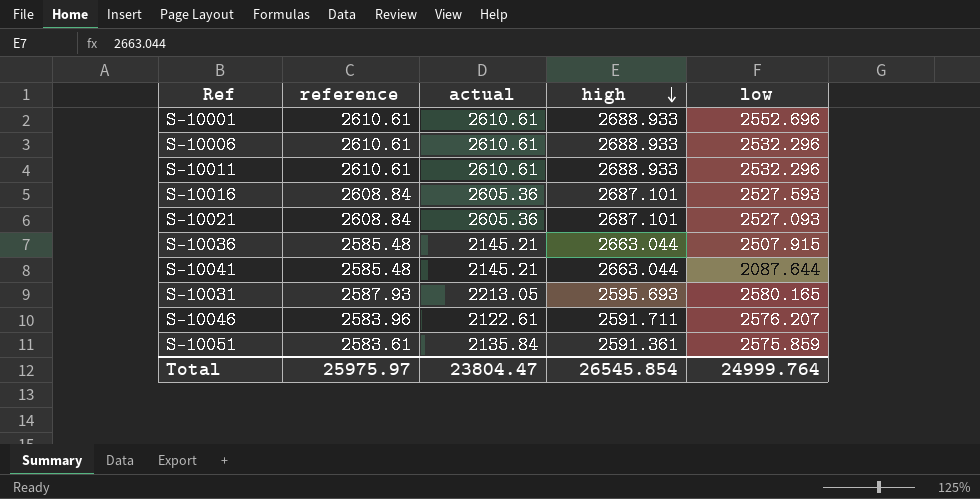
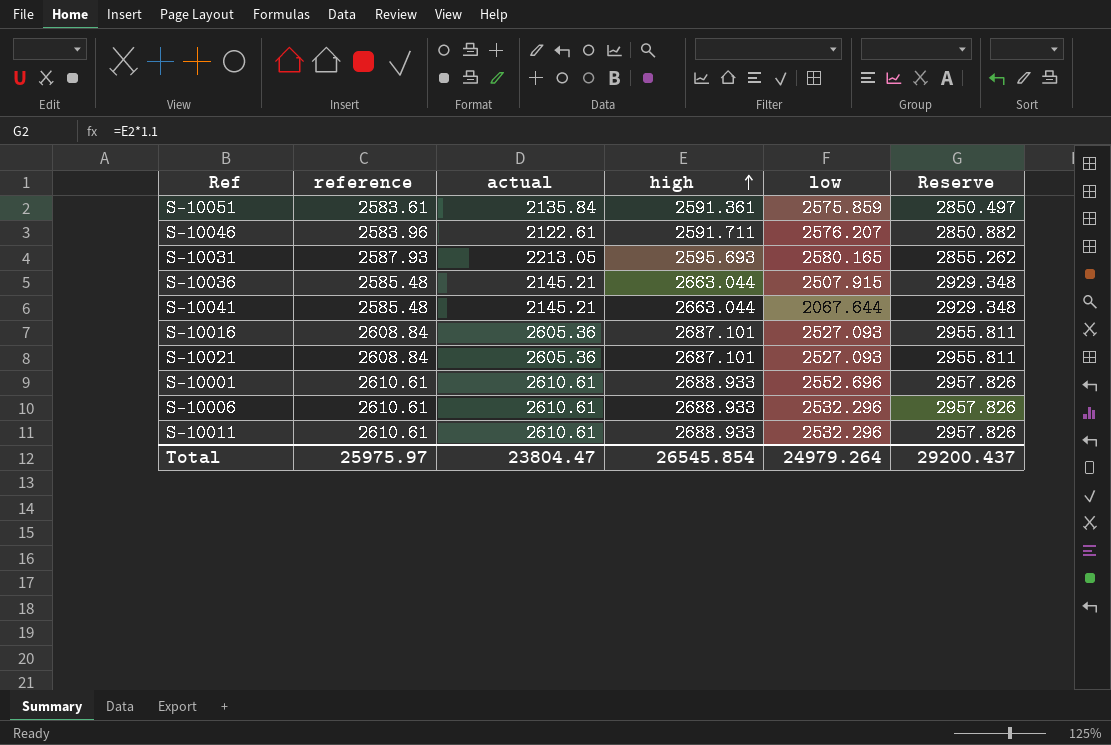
row order: high descending -> high ascending
column Reserve | formula: none -> [high] * 1.1
S-10041 | low: 2087.644 -> 2067.644
S-10016 | low: 2527.593 -> 2527.093
Total | low: 24999.764 -> 24979.264

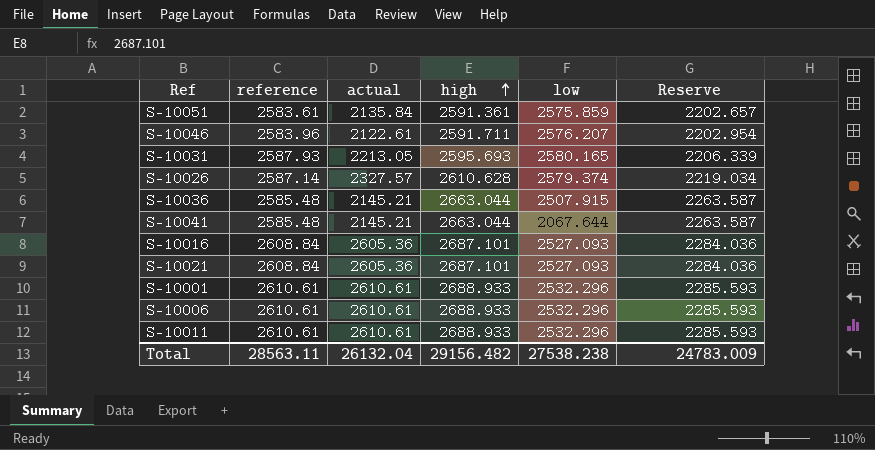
column Reserve | formula: [high] * 1.1 -> [high] * 0.85
row S-10026: none -> 2587.14 | 2327.57 | 2610.628 | 2579.374 | 2219.034
S-10001 | low: 2552.696 -> 2532.296
Total | reference: 25975.97 -> 28563.11
Total | actual: 23804.47 -> 26132.04
Total | high: 26545.854 -> 29156.482
Total | low: 24979.264 -> 27538.238
Total | Reserve: 29200.437 -> 24783.009

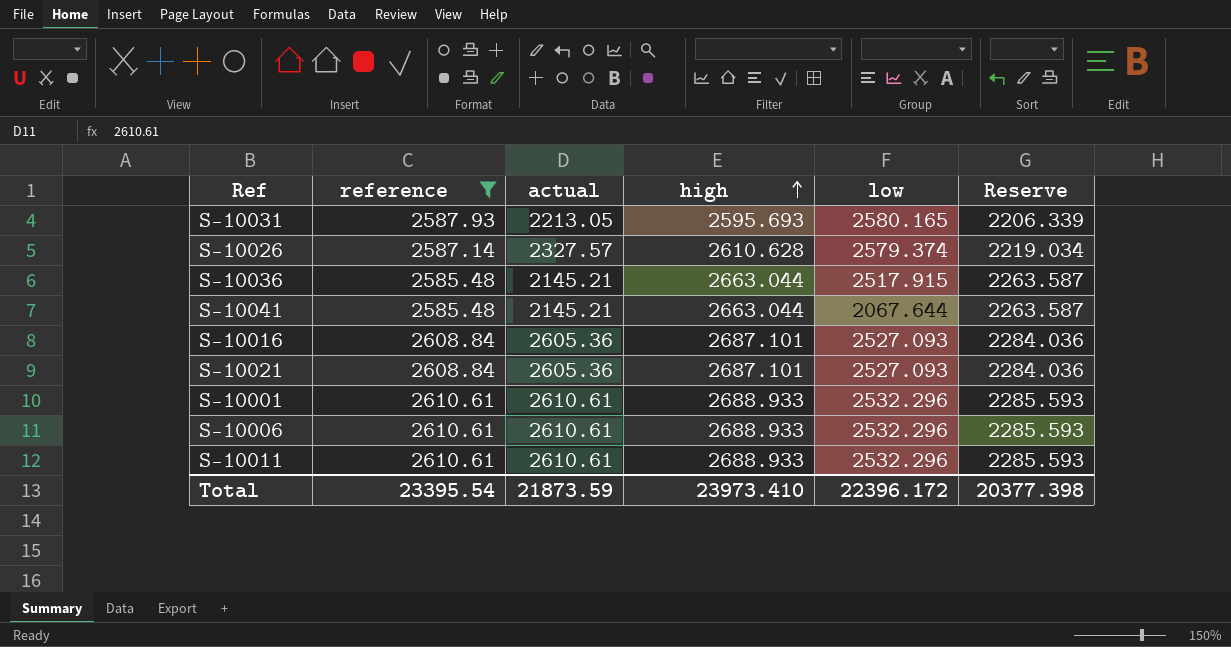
filter: none -> reference >= 2585.48
S-10036 | low: 2507.915 -> 2517.915
Total | reference: 28563.11 -> 23395.54
Total | actual: 26132.04 -> 21873.59
Total | high: 29156.482 -> 23973.410
Total | low: 27538.238 -> 22396.172
Total | Reserve: 24783.009 -> 20377.398

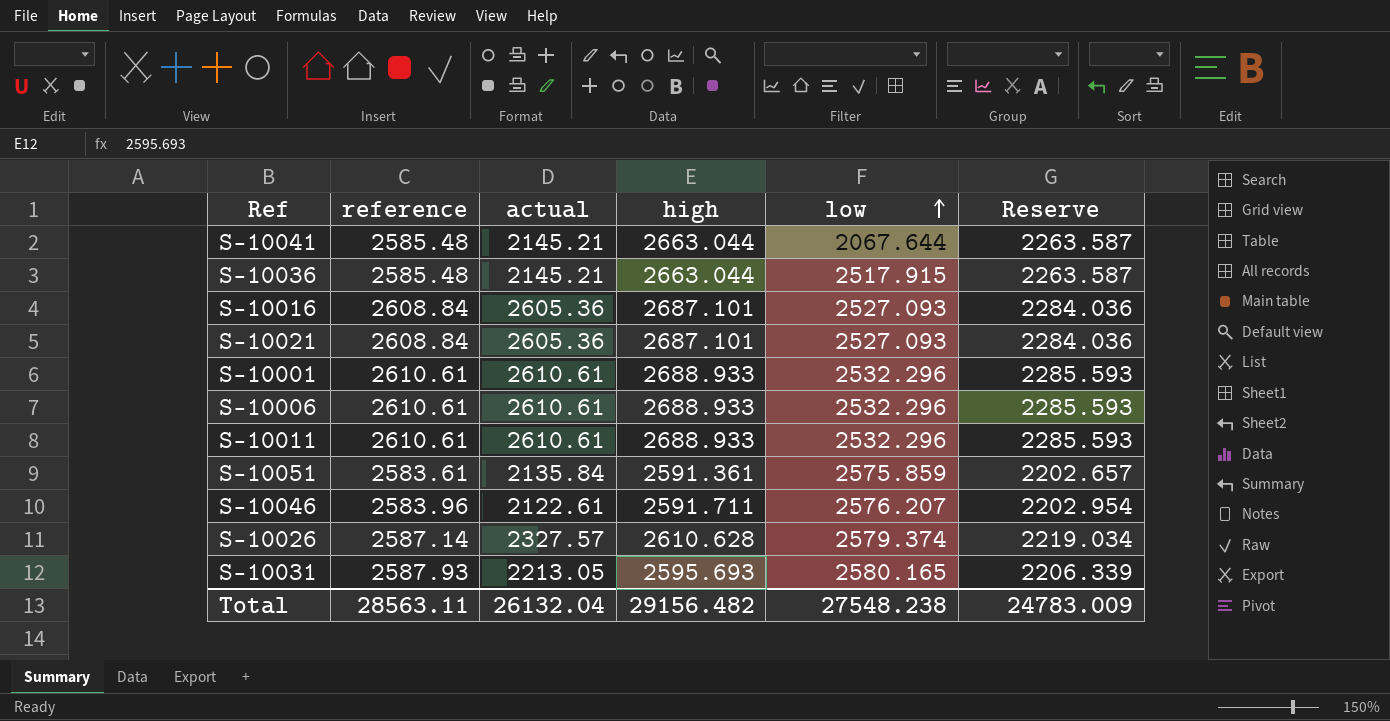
filter: reference >= 2585.48 -> none
row order: high ascending -> low ascending
Total | reference: 23395.54 -> 28563.11
Total | actual: 21873.59 -> 26132.04
Total | high: 23973.410 -> 29156.482
Total | low: 22396.172 -> 27548.238
Total | Reserve: 20377.398 -> 24783.009

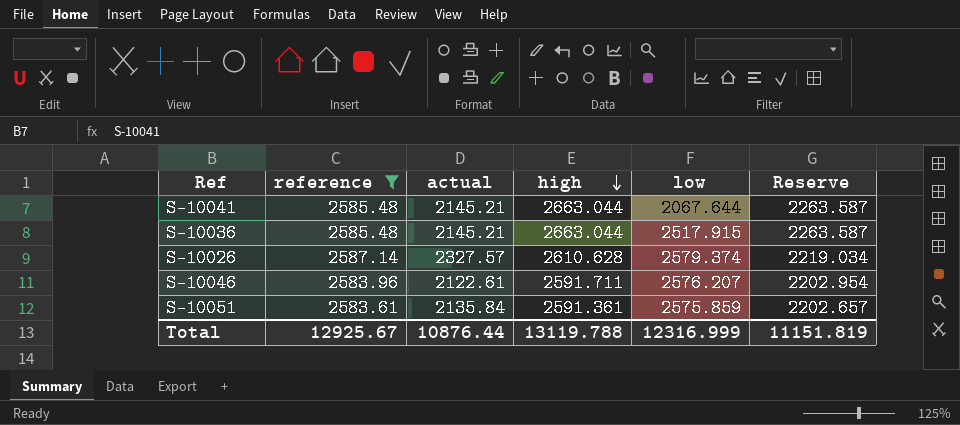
filter: none -> reference <= 2587.14
row order: low ascending -> high descending
Total | reference: 28563.11 -> 12925.67
Total | actual: 26132.04 -> 10876.44
Total | high: 29156.482 -> 13119.788
Total | low: 27548.238 -> 12316.999
Total | Reserve: 24783.009 -> 11151.819

